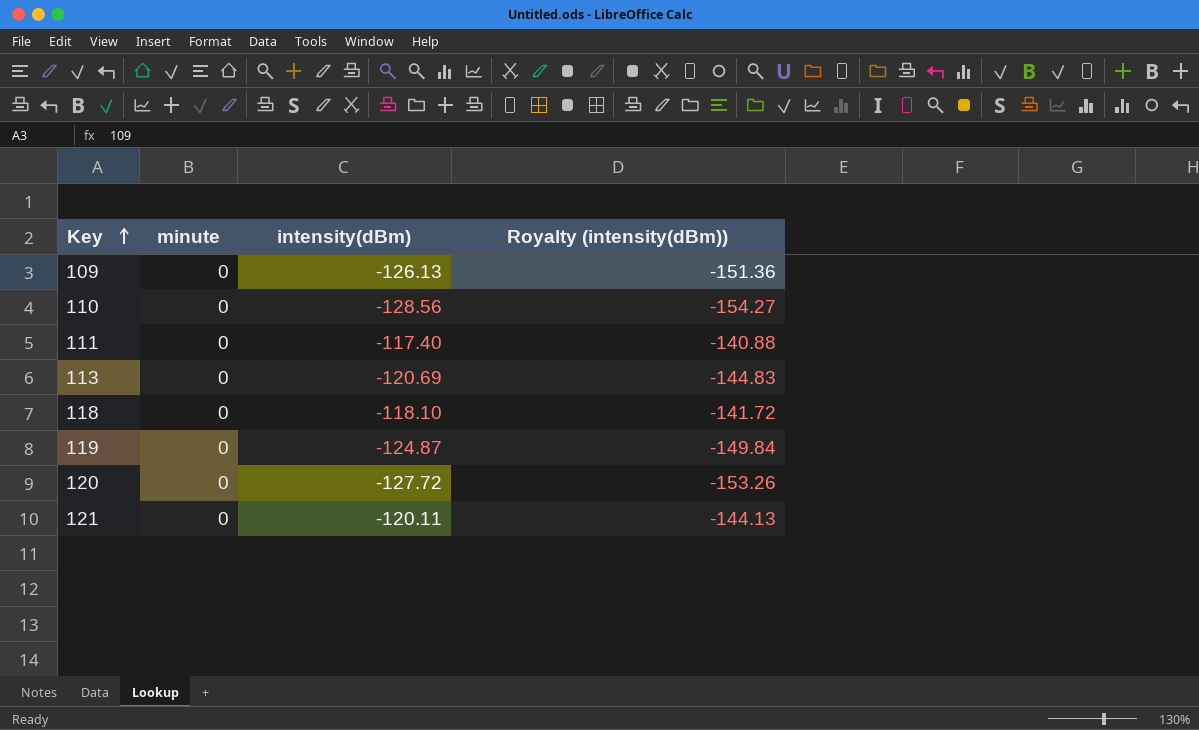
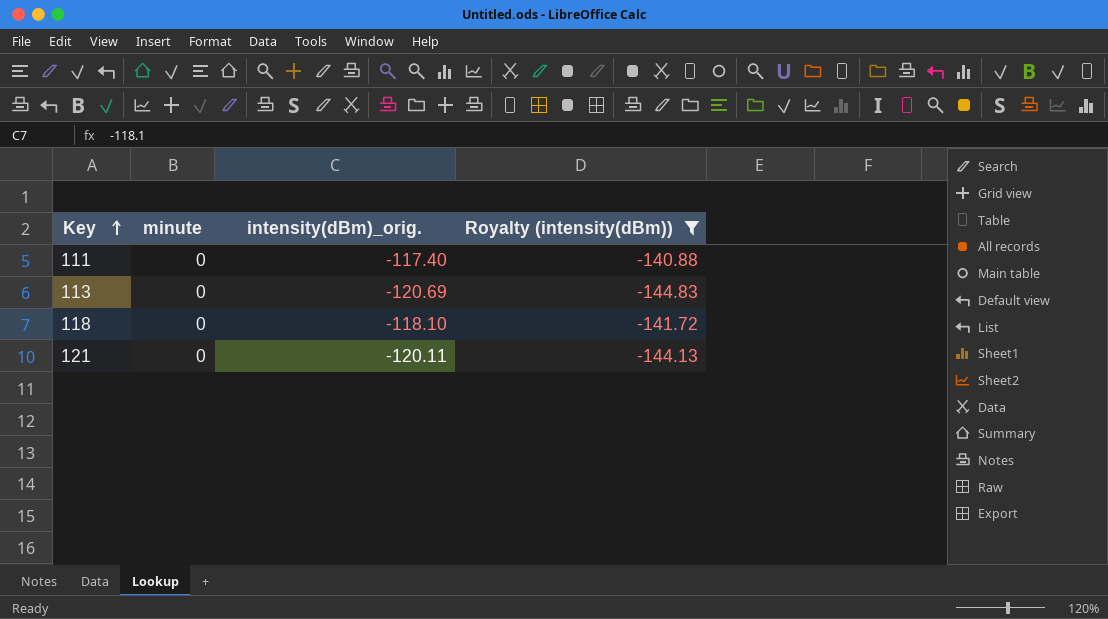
filter: none -> Royalty (intensity(dBm)) >= -144.83
column name: intensity(dBm) -> intensity(dBm)_orig.

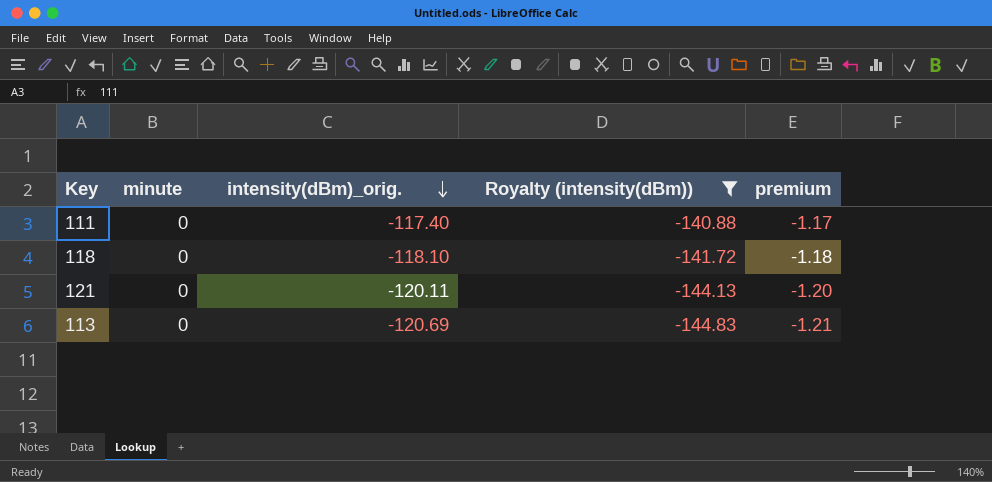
row order: Key ascending -> intensity(dBm)_orig. descending
column premium | formula: none -> [intensity(dBm)_orig.] * 0.01

